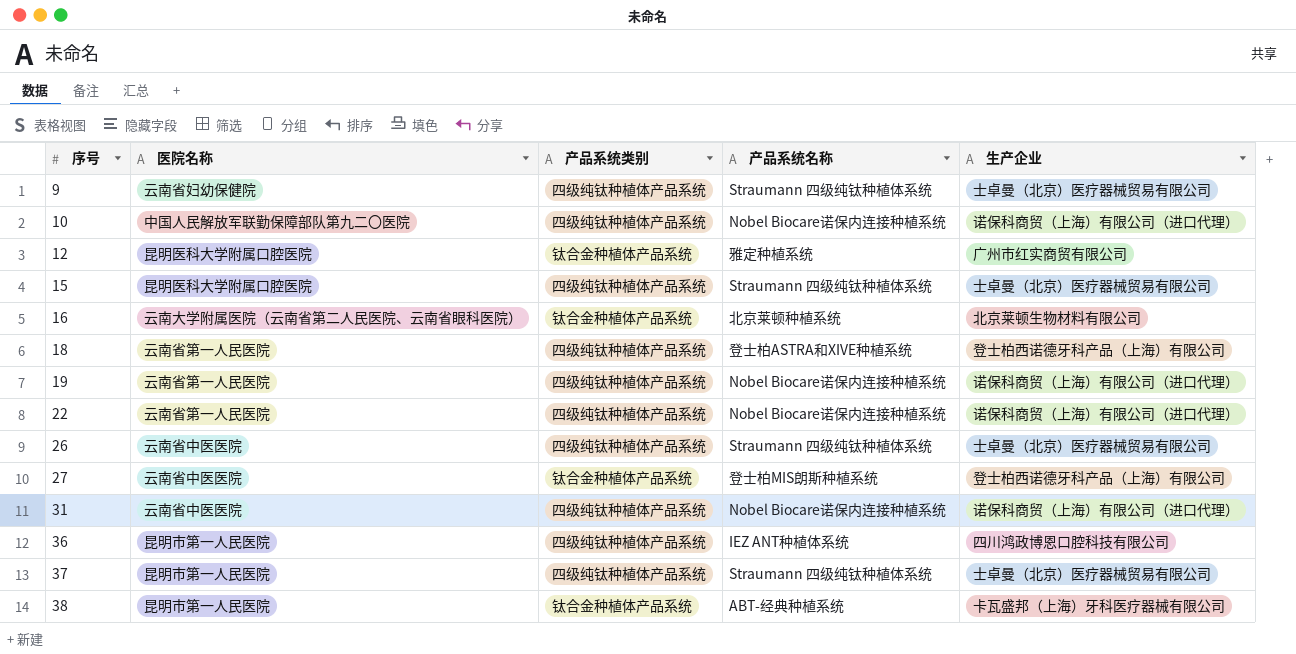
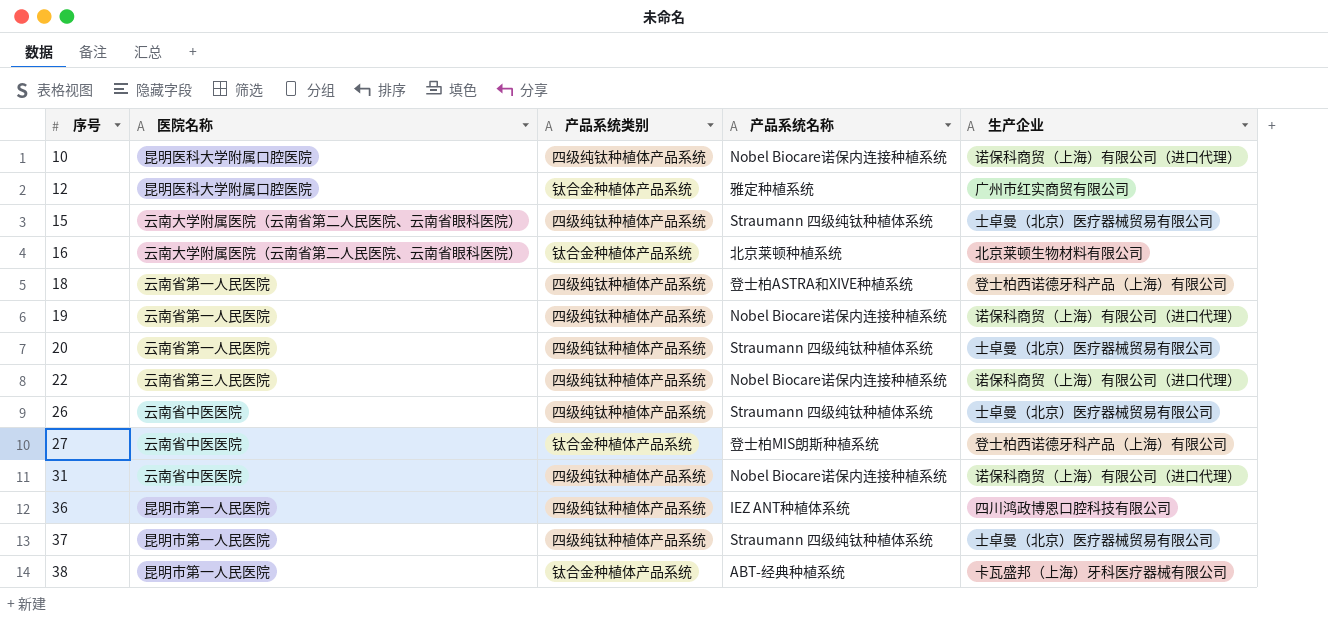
row 9: 云南省妇幼保健院 | 四级纯钛种植体产品系统 | Straumann 四级纯钛种植体系统 | 士卓曼（北京）医疗器械贸易有限公司 -> none
10 | 医院名称: 中国人民解放军联勤保障部队第九二〇医院 -> 昆明医科大学附属口腔医院
15 | 医院名称: 昆明医科大学附属口腔医院 -> 云南大学附属医院（云南省第二人民医院、云南省眼科医院）
row 20: none -> 云南省第一人民医院 | 四级纯钛种植体产品系统 | Straumann 四级纯钛种植体系统 | 士卓曼（北京）医疗器械贸易有限公司
22 | 医院名称: 云南省第一人民医院 -> 云南省第三人民医院

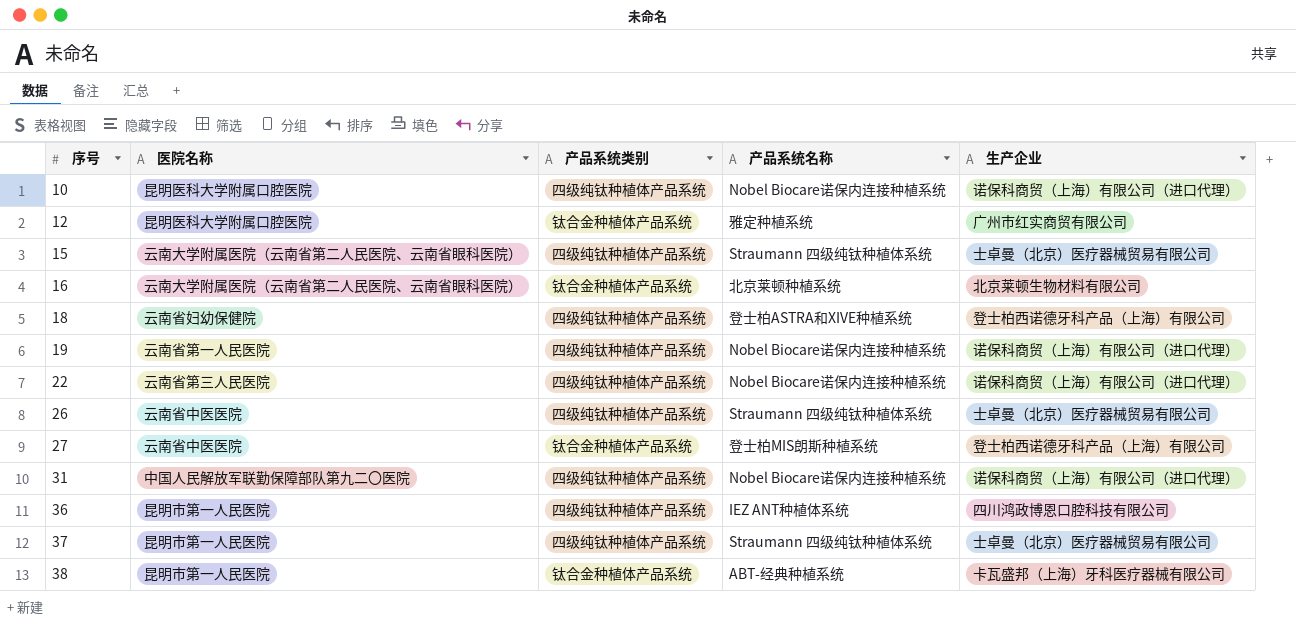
row 20: 云南省第一人民医院 | 四级纯钛种植体产品系统 | Straumann 四级纯钛种植体系统 | 士卓曼（北京）医疗器械贸易有限公司 -> none
18 | 医院名称: 云南省第一人民医院 -> 云南省妇幼保健院
31 | 医院名称: 云南省中医医院 -> 中国人民解放军联勤保障部队第九二〇医院

